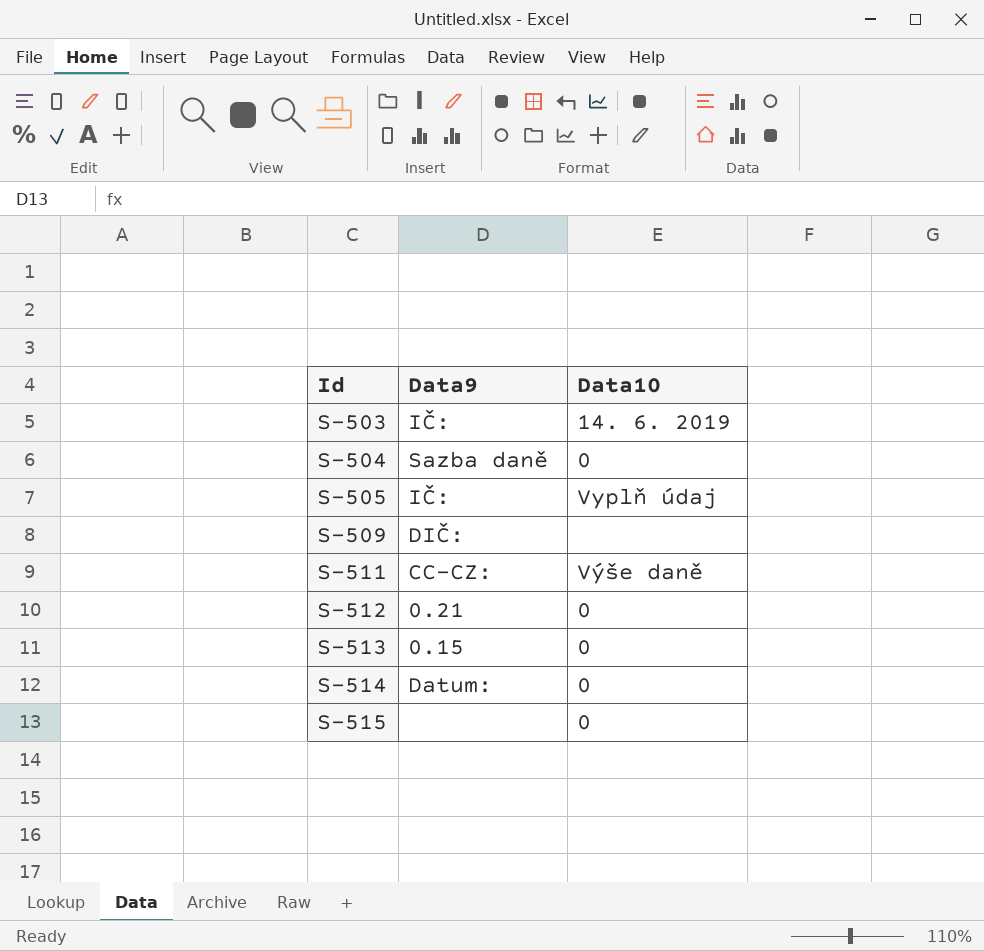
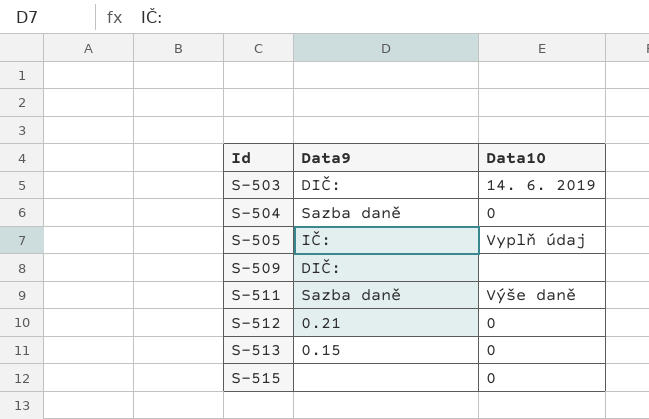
row S-514: Datum: | 0 -> none
S-503 | Data9: IČ: -> DIČ:
S-511 | Data9: CC-CZ: -> Sazba daně

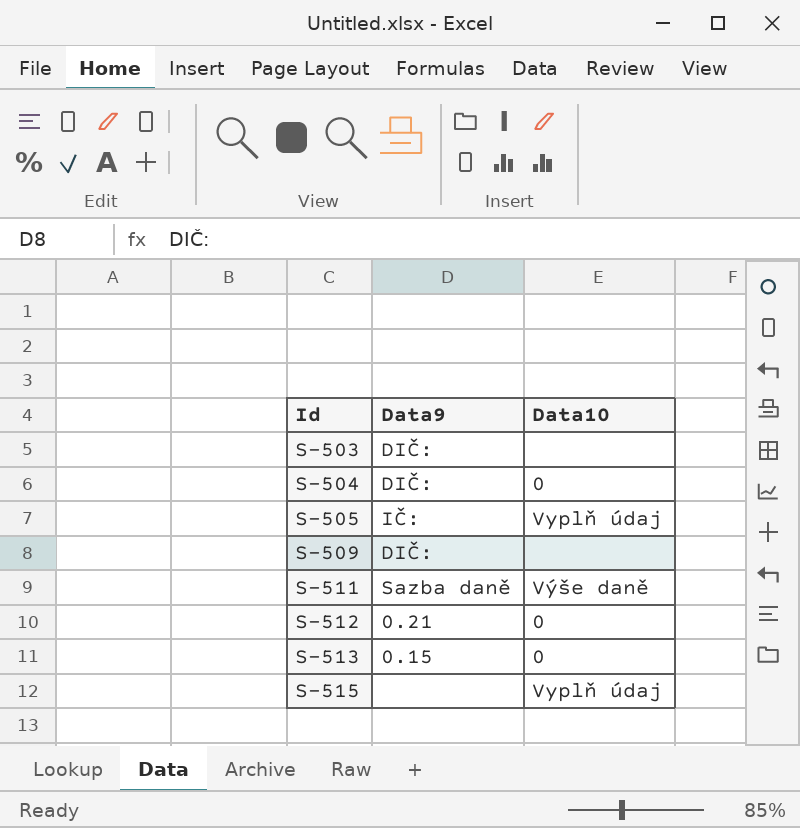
S-503 | Data10: 14. 6. 2019 -> none
S-504 | Data9: Sazba daně -> DIČ:
S-515 | Data10: 0 -> Vyplň údaj

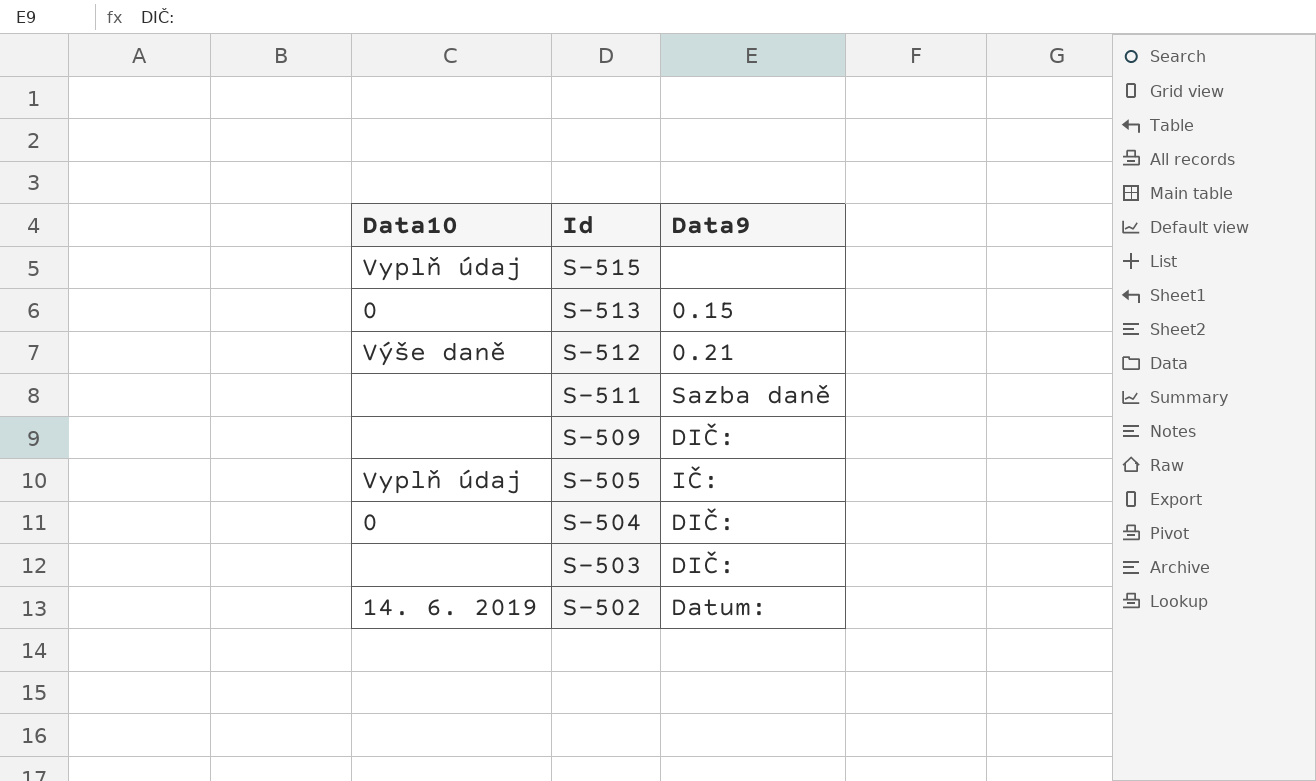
row order: Id ascending -> Id descending
column Data10 | position: 3 -> 1
S-512 | Data10: 0 -> Výše daně
S-511 | Data10: Výše daně -> none
row S-502: none -> 14. 6. 2019 | Datum:

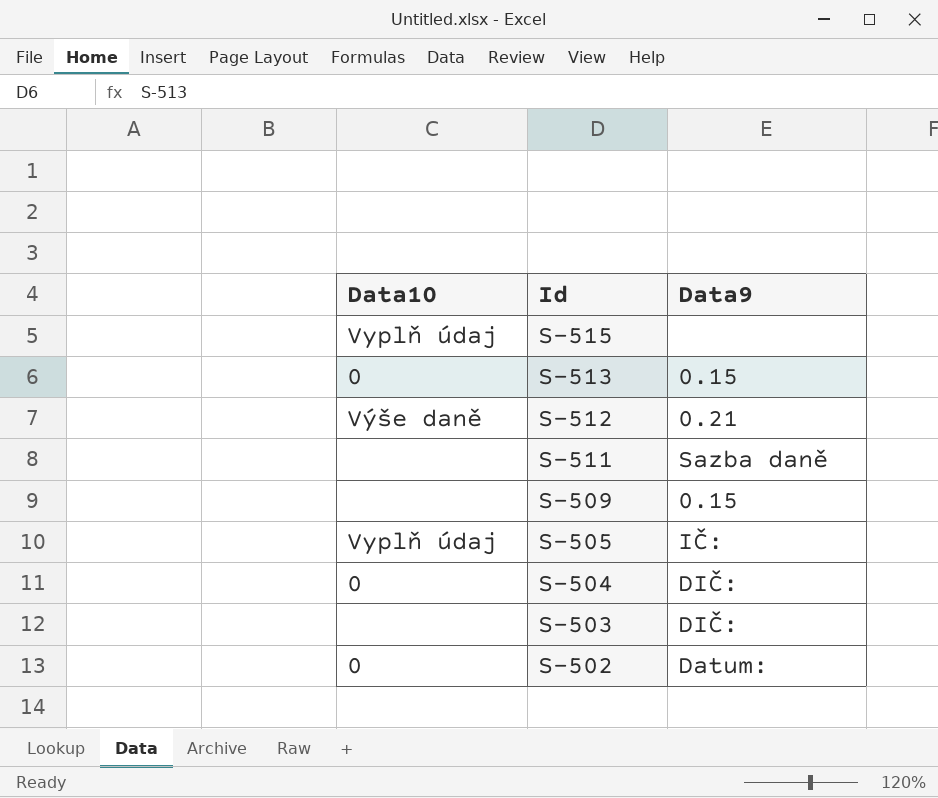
S-509 | Data9: DIČ: -> 0.15
S-502 | Data10: 14. 6. 2019 -> 0

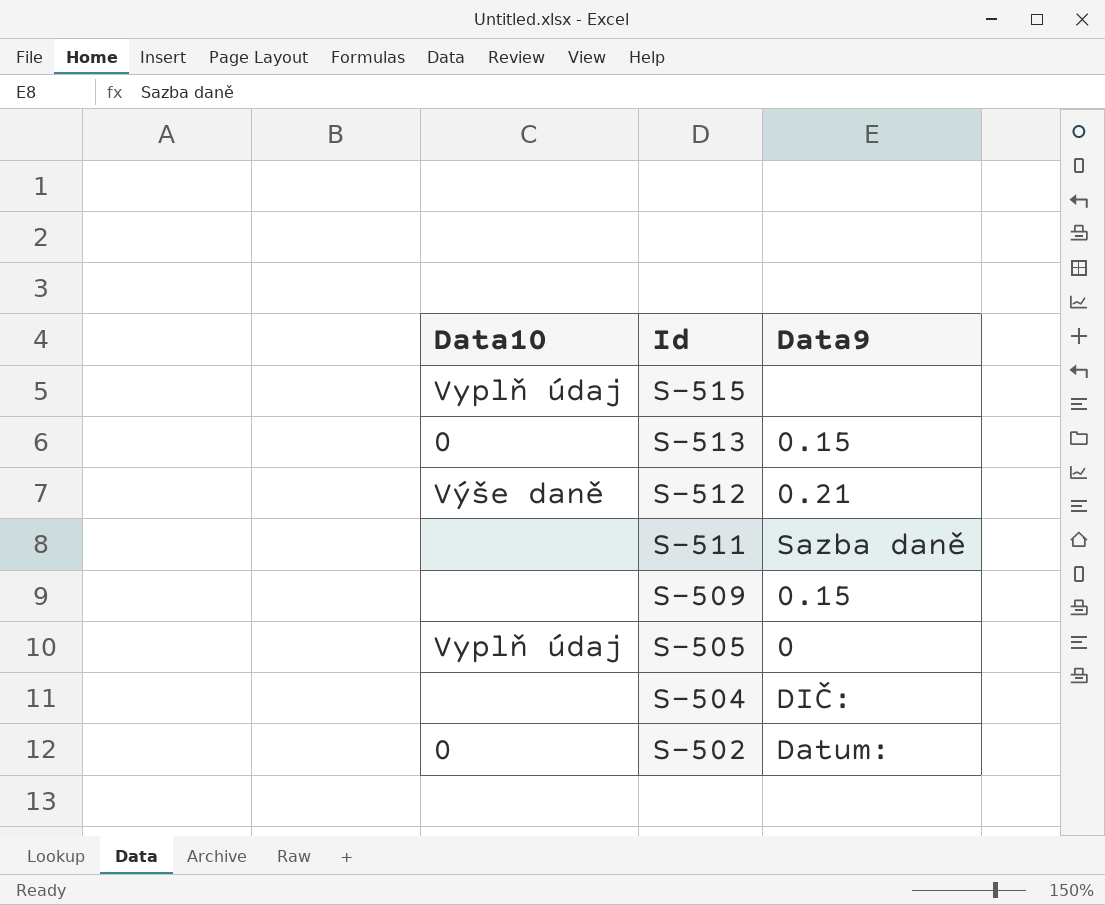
row S-503: none | DIČ: -> none
S-505 | Data9: IČ: -> 0
S-504 | Data10: 0 -> none

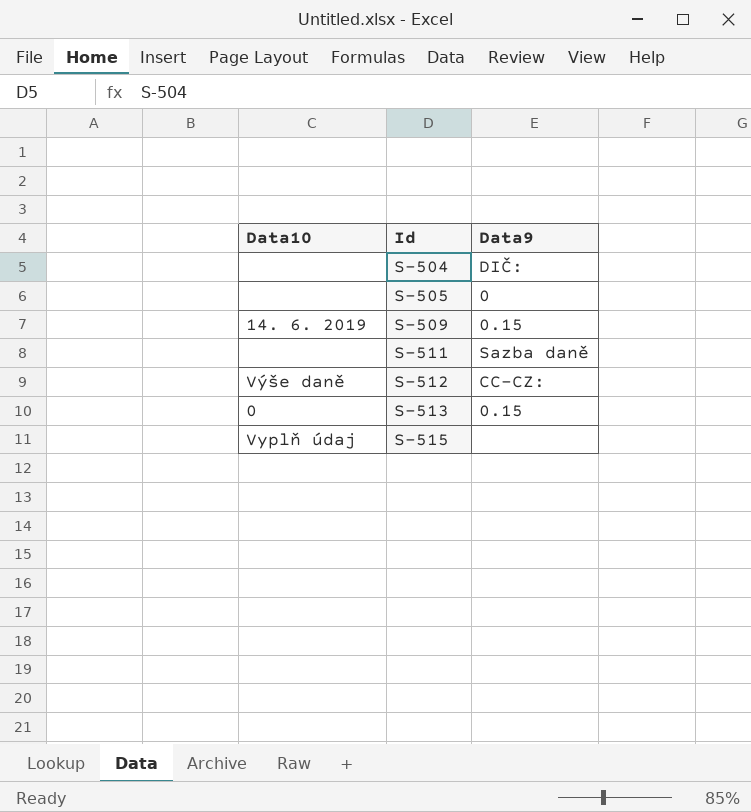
row order: Id descending -> Id ascending
row S-502: 0 | Datum: -> none
S-505 | Data10: Vyplň údaj -> none
S-509 | Data10: none -> 14. 6. 2019
S-512 | Data9: 0.21 -> CC-CZ:

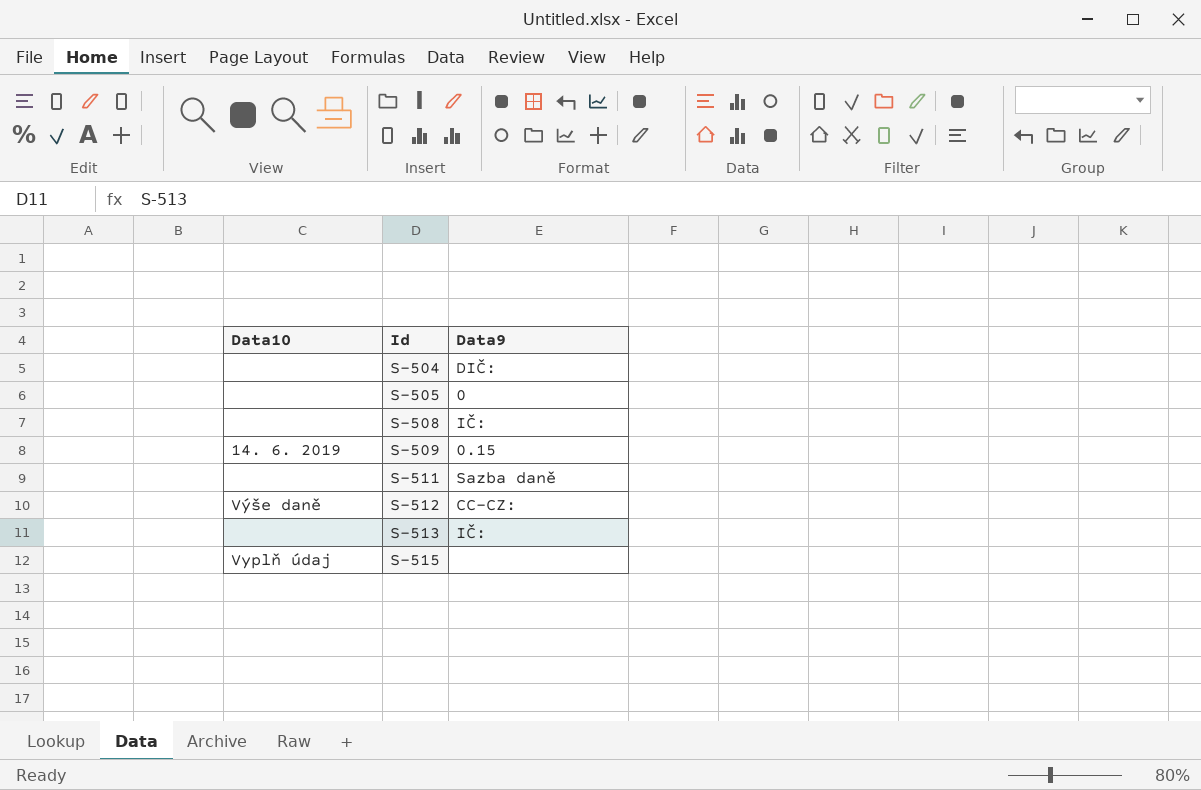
row S-508: none -> none | IČ:
S-513 | Data10: 0 -> none
S-513 | Data9: 0.15 -> IČ:

